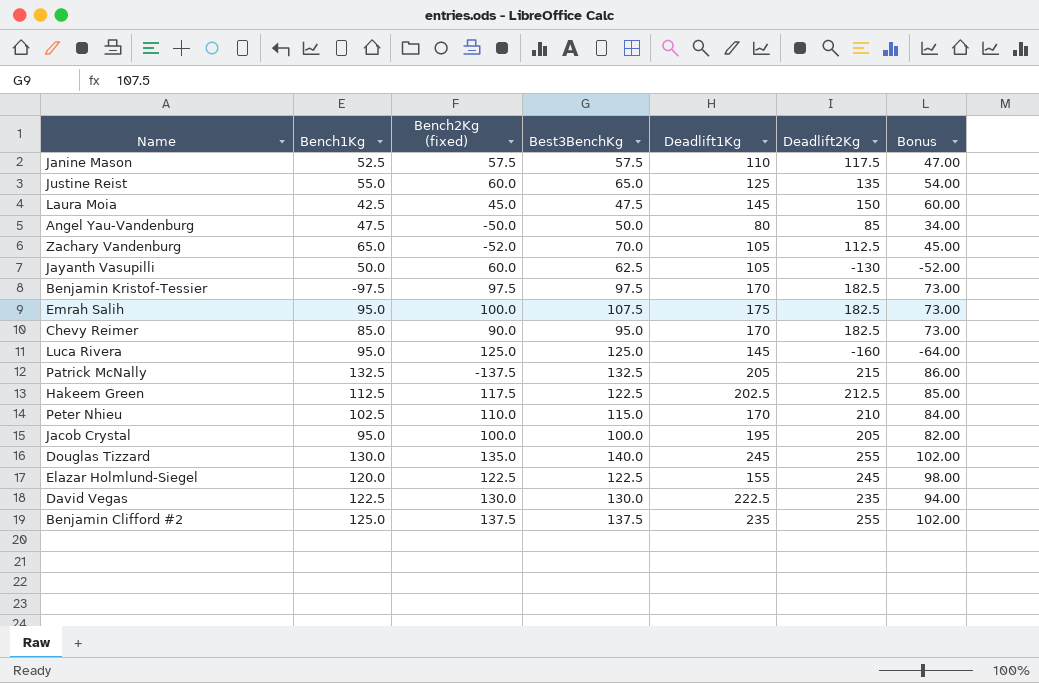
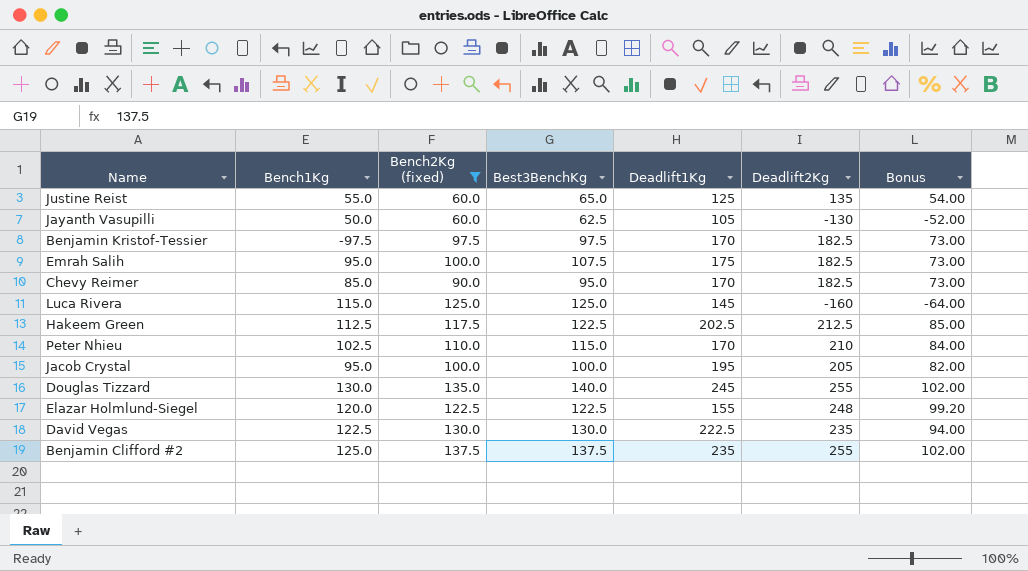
filter: none -> Bench2Kg (fixed) >= 60.0
Luca Rivera | Bench1Kg: 95.0 -> 115.0
Elazar Holmlund-Siegel | Deadlift2Kg: 245 -> 248
Elazar Holmlund-Siegel | Bonus: 98.00 -> 99.20

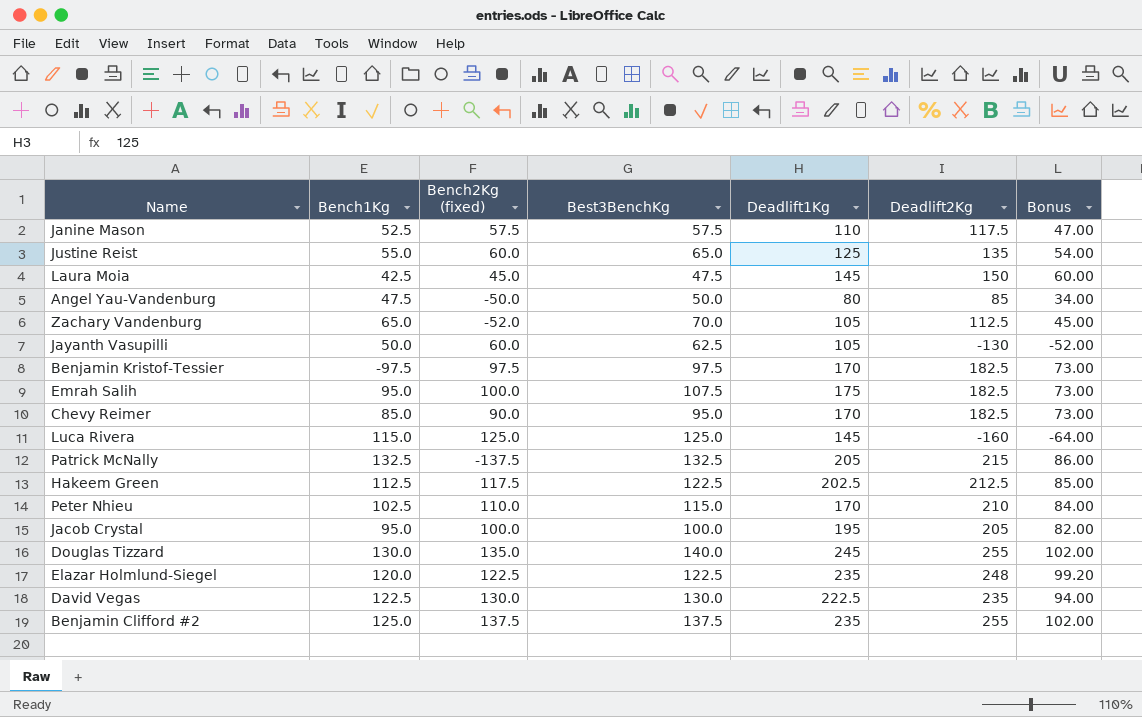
filter: Bench2Kg (fixed) >= 60.0 -> none
Elazar Holmlund-Siegel | Deadlift1Kg: 155 -> 235

